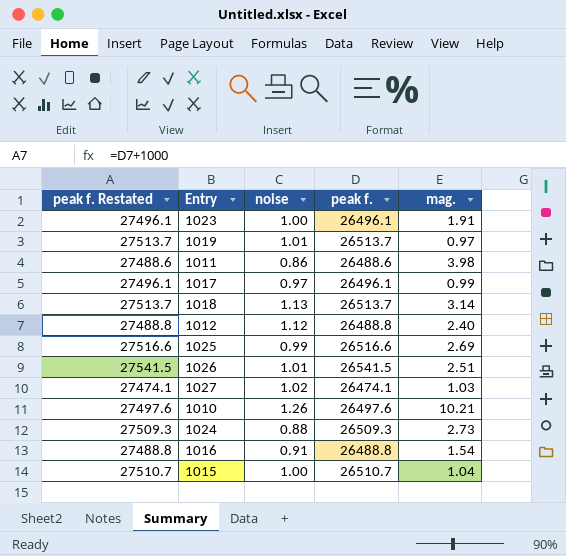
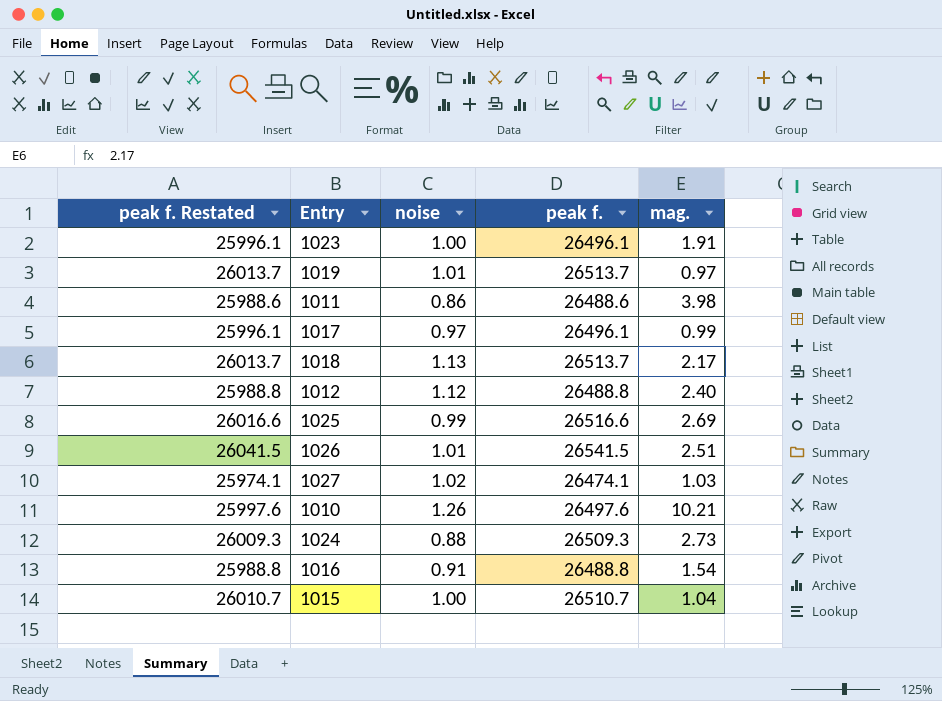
column peak f. Restated | formula: [peak f.] + 1000 -> [peak f.] - 500
1018 | mag.: 3.14 -> 2.17

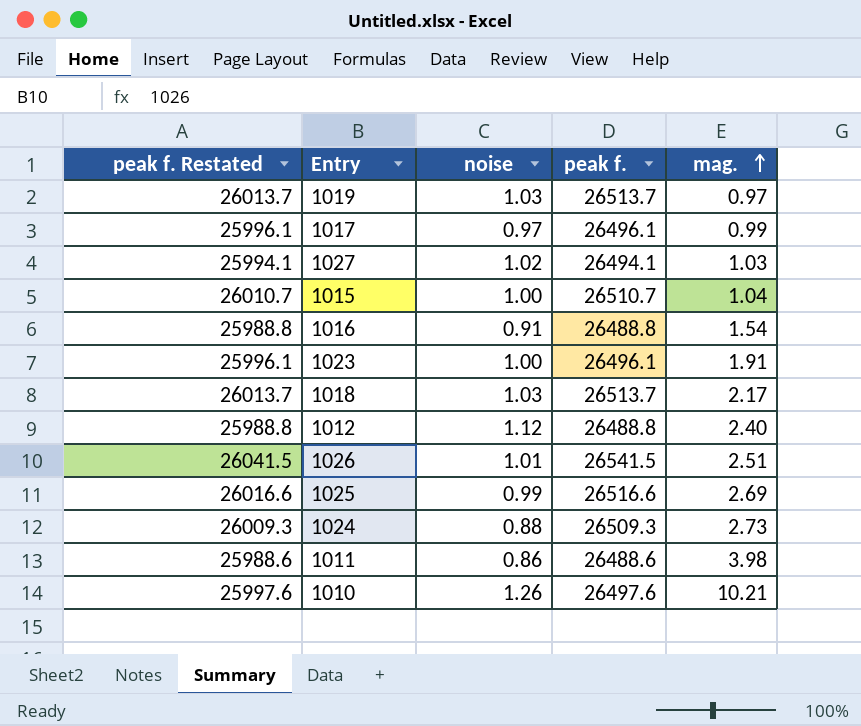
row order: none -> mag. ascending
1019 | noise: 1.01 -> 1.03
1027 | peak f. Restated: 25974.1 -> 25994.1
1027 | peak f.: 26474.1 -> 26494.1
1018 | noise: 1.13 -> 1.03

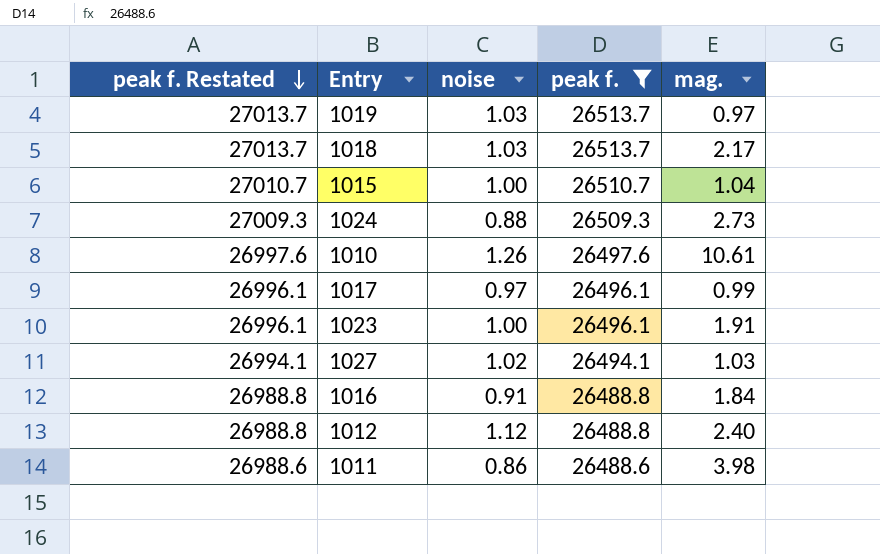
filter: none -> peak f. <= 26513.7
row order: mag. ascending -> peak f. Restated descending
column peak f. Restated | formula: [peak f.] - 500 -> [peak f.] + 500
1010 | mag.: 10.21 -> 10.61
1016 | mag.: 1.54 -> 1.84

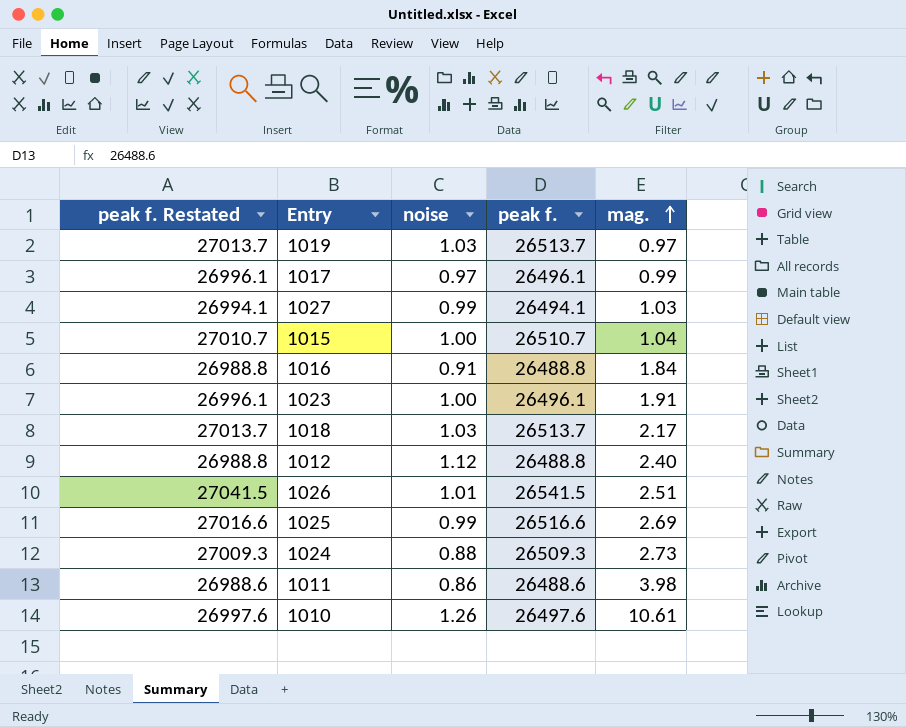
filter: peak f. <= 26513.7 -> none
row order: peak f. Restated descending -> mag. ascending
1027 | noise: 1.02 -> 0.99

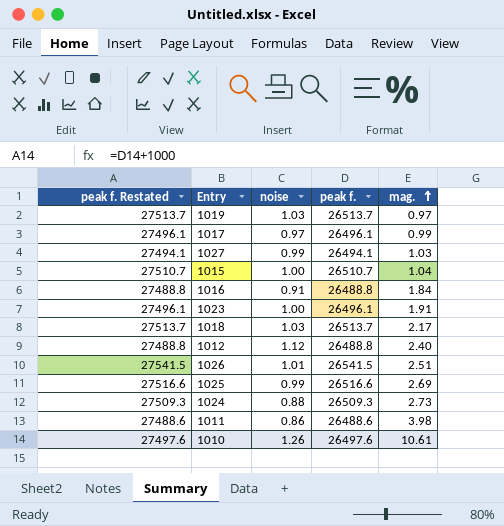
column peak f. Restated | formula: [peak f.] + 500 -> [peak f.] + 1000

